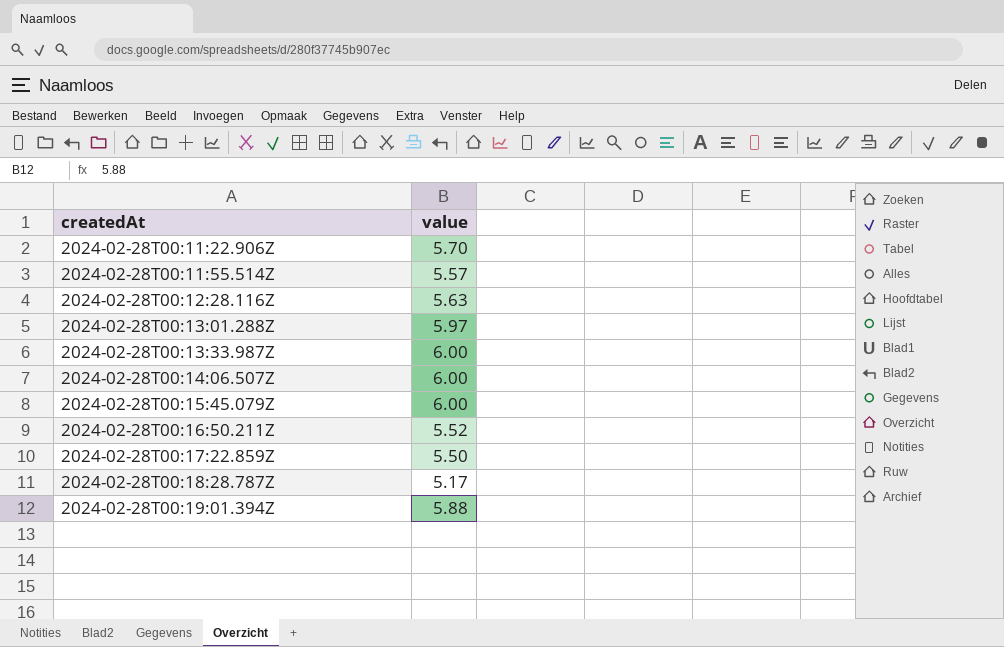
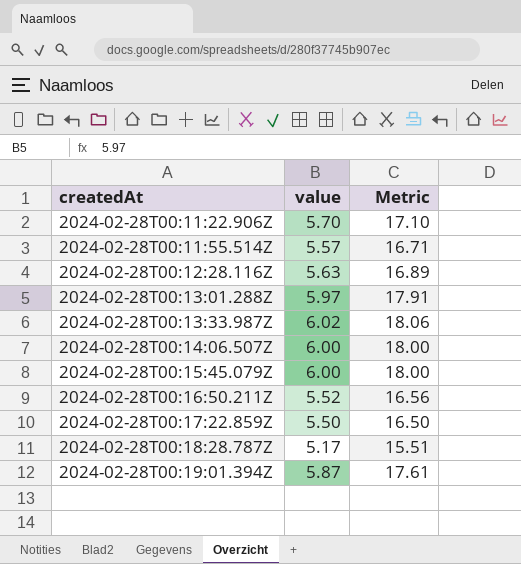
column Metric | formula: none -> [value] * 3
2024-02-28T00:13:33.987Z | value: 6.00 -> 6.02
2024-02-28T00:19:01.394Z | value: 5.88 -> 5.87

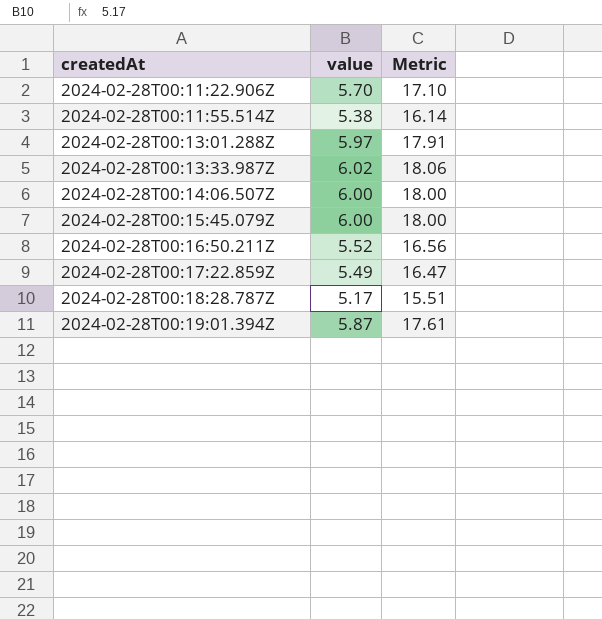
row 2024-02-28T00:12:28.116Z: 5.63 | 16.89 -> none
2024-02-28T00:11:55.514Z | value: 5.57 -> 5.38
2024-02-28T00:11:55.514Z | Metric: 16.71 -> 16.14
2024-02-28T00:17:22.859Z | value: 5.50 -> 5.49
2024-02-28T00:17:22.859Z | Metric: 16.50 -> 16.47

